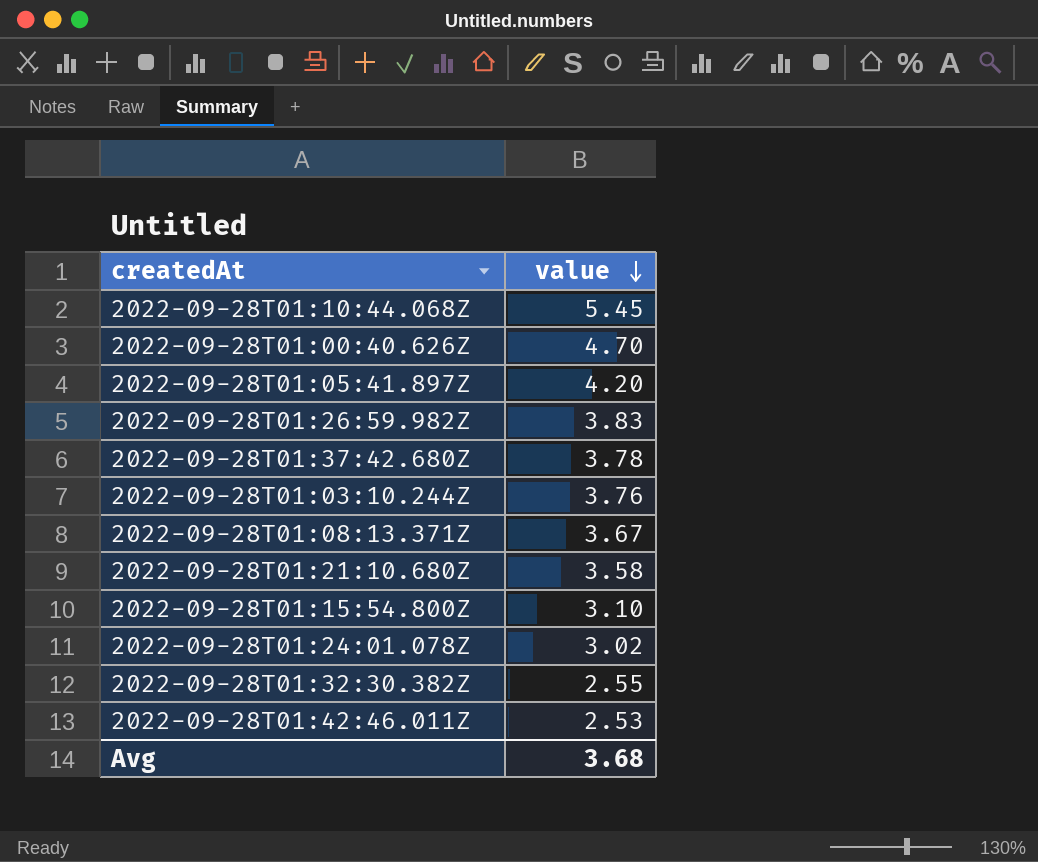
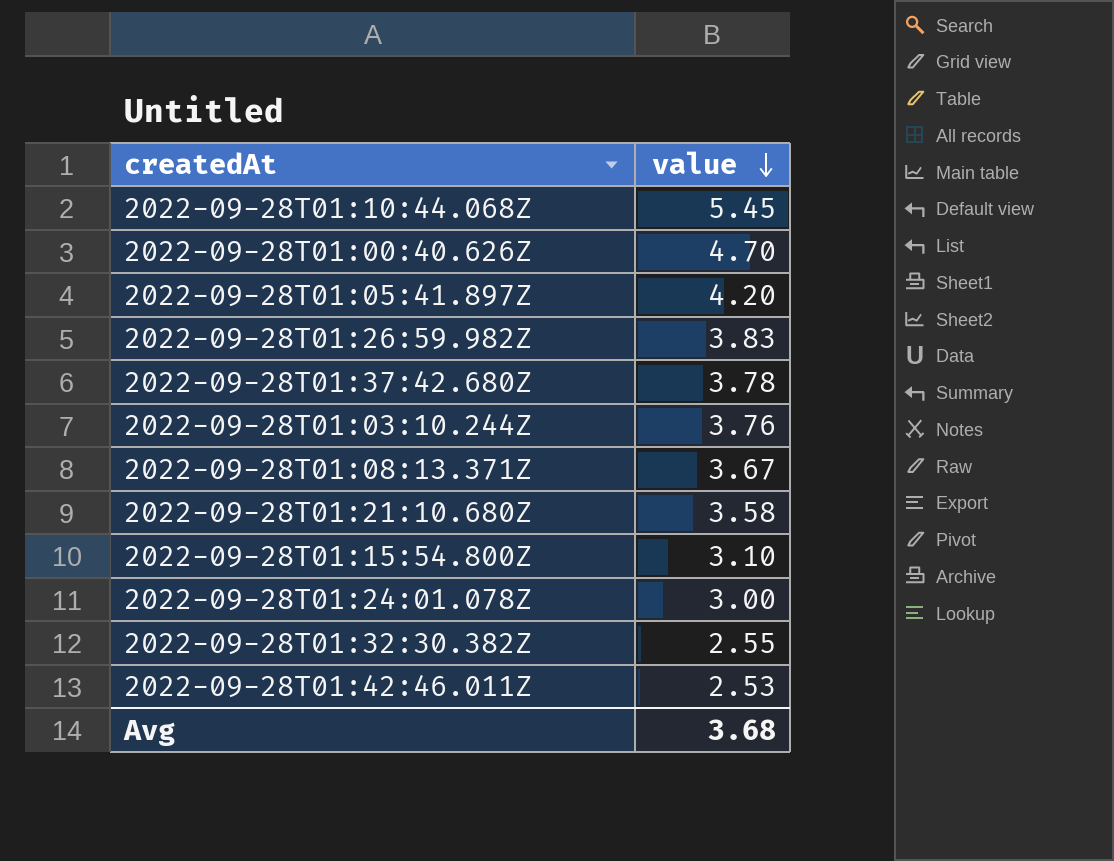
2022-09-28T01:24:01.078Z | value: 3.02 -> 3.00

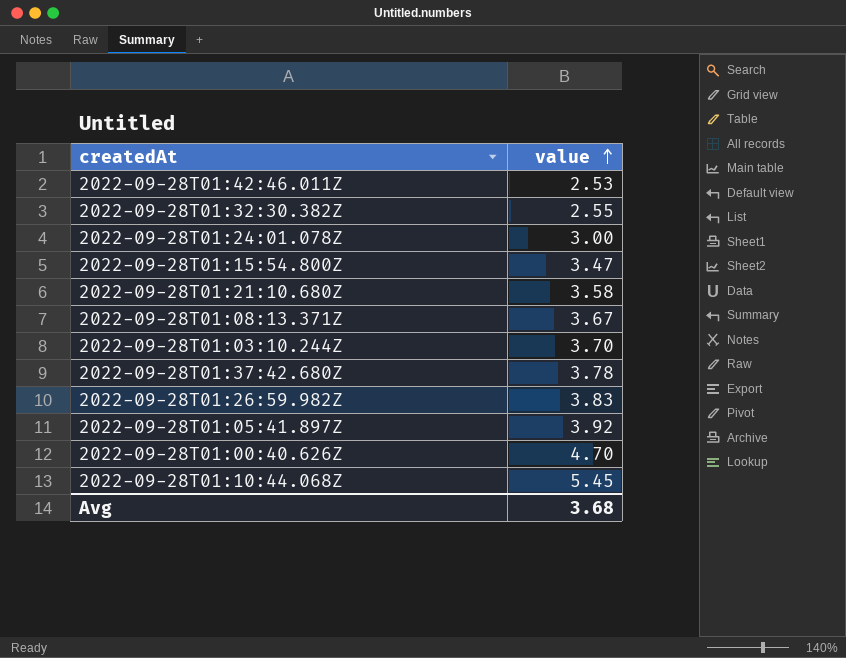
row order: value descending -> value ascending
2022-09-28T01:15:54.800Z | value: 3.10 -> 3.47
2022-09-28T01:03:10.244Z | value: 3.76 -> 3.70
2022-09-28T01:05:41.897Z | value: 4.20 -> 3.92

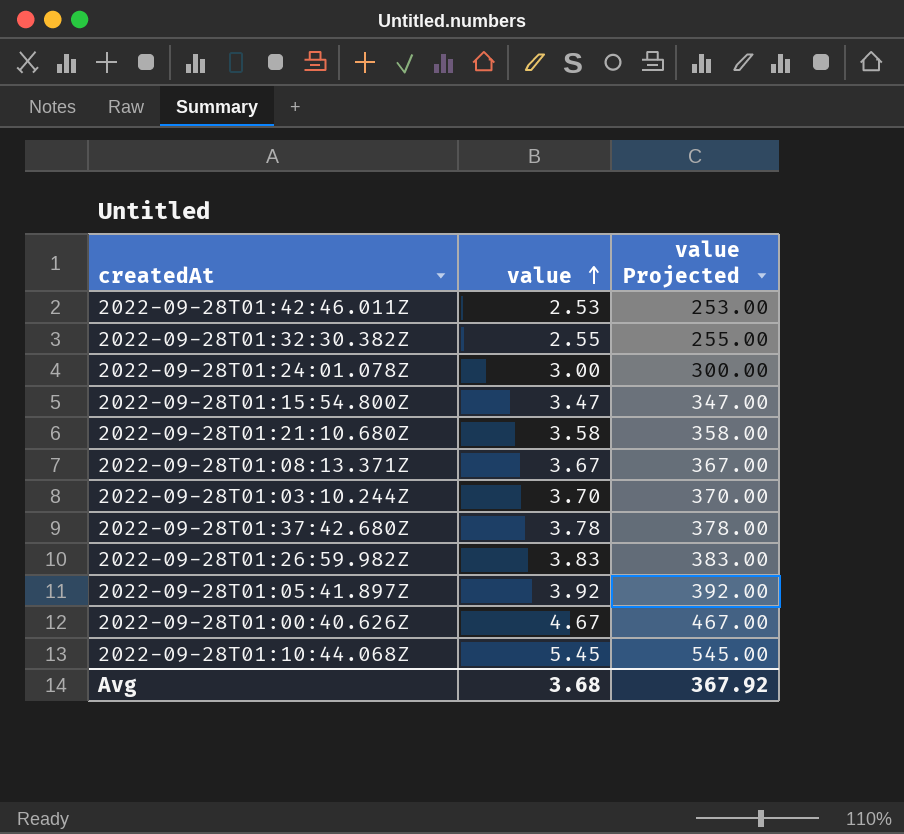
column value Projected | formula: none -> [value] * 100
2022-09-28T01:00:40.626Z | value: 4.70 -> 4.67

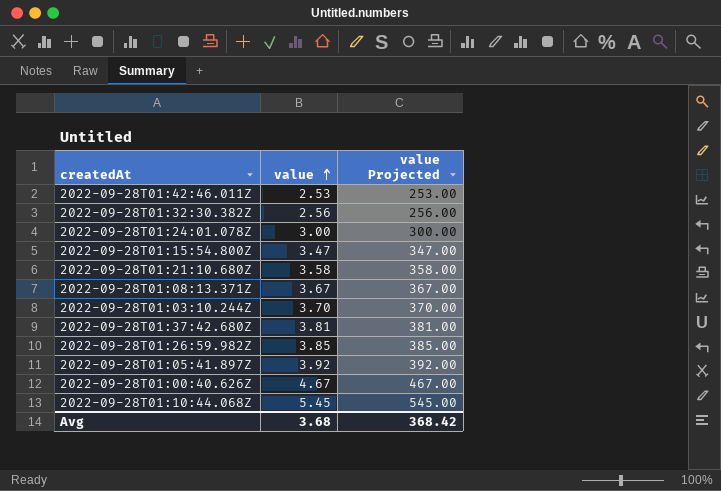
2022-09-28T01:32:30.382Z | value: 2.55 -> 2.56
2022-09-28T01:32:30.382Z | value Projected: 255.00 -> 256.00
2022-09-28T01:37:42.680Z | value: 3.78 -> 3.81
2022-09-28T01:37:42.680Z | value Projected: 378.00 -> 381.00
2022-09-28T01:26:59.982Z | value: 3.83 -> 3.85
2022-09-28T01:26:59.982Z | value Projected: 383.00 -> 385.00
Avg | value Projected: 367.92 -> 368.42

